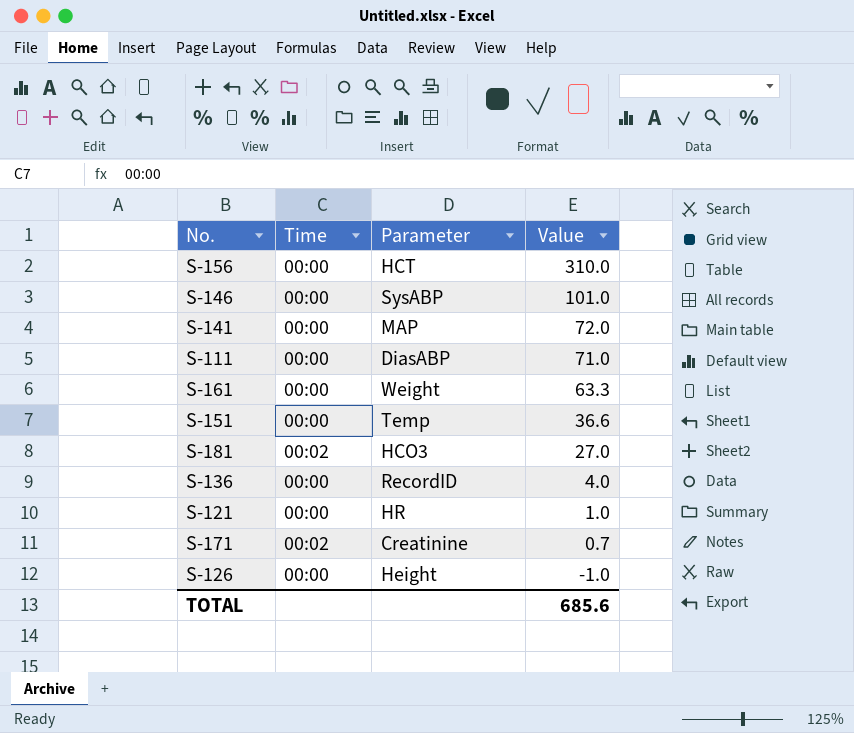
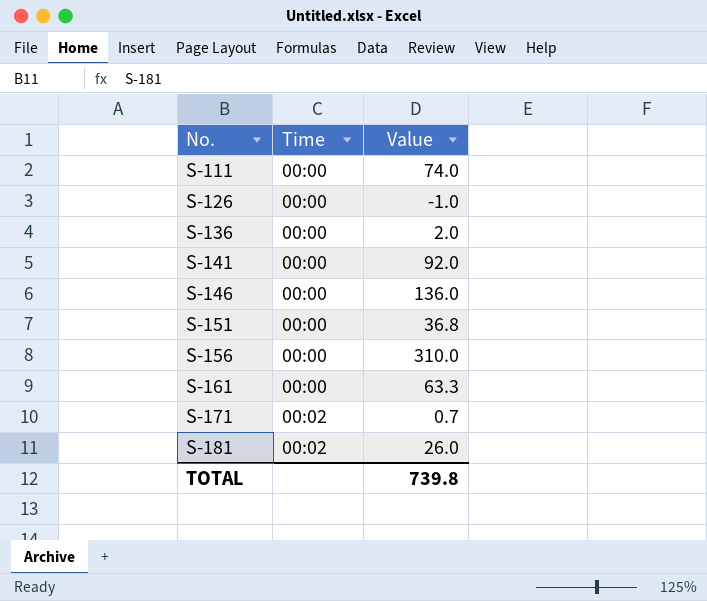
row order: Value descending -> No. ascending
column Parameter | position: 3 -> none
row S-121: 00:00 | HR | 1.0 -> none
S-111 | Value: 71.0 -> 74.0
S-136 | Value: 4.0 -> 2.0
S-141 | Value: 72.0 -> 92.0
S-146 | Value: 101.0 -> 136.0
S-151 | Value: 36.6 -> 36.8
S-181 | Value: 27.0 -> 26.0
TOTAL | Value: 685.6 -> 739.8

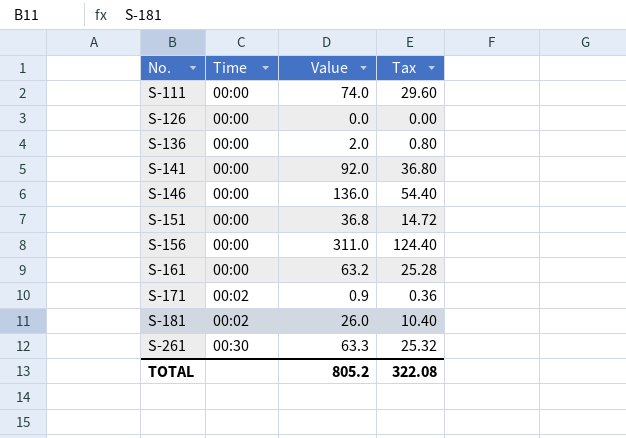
column Tax | formula: none -> [Value] * 0.4
S-126 | Value: -1.0 -> 0.0
S-156 | Value: 310.0 -> 311.0
S-161 | Value: 63.3 -> 63.2
S-171 | Value: 0.7 -> 0.9
row S-261: none -> 00:30 | 63.3 | 25.32
TOTAL | Value: 739.8 -> 805.2

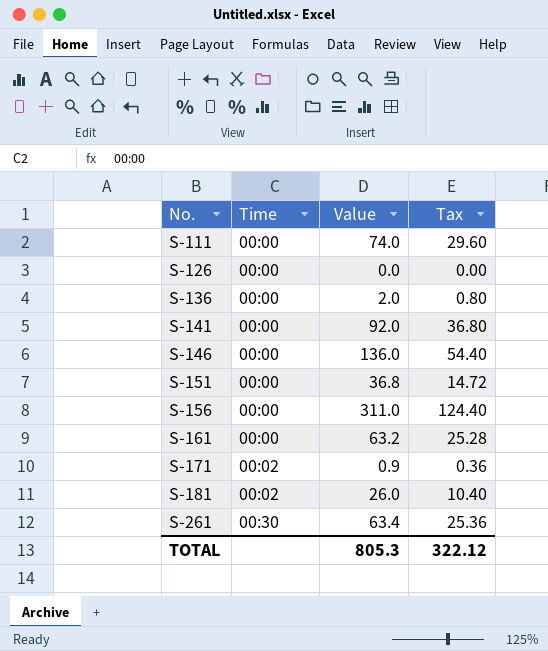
S-261 | Value: 63.3 -> 63.4
S-261 | Tax: 25.32 -> 25.36
TOTAL | Value: 805.2 -> 805.3
TOTAL | Tax: 322.08 -> 322.12

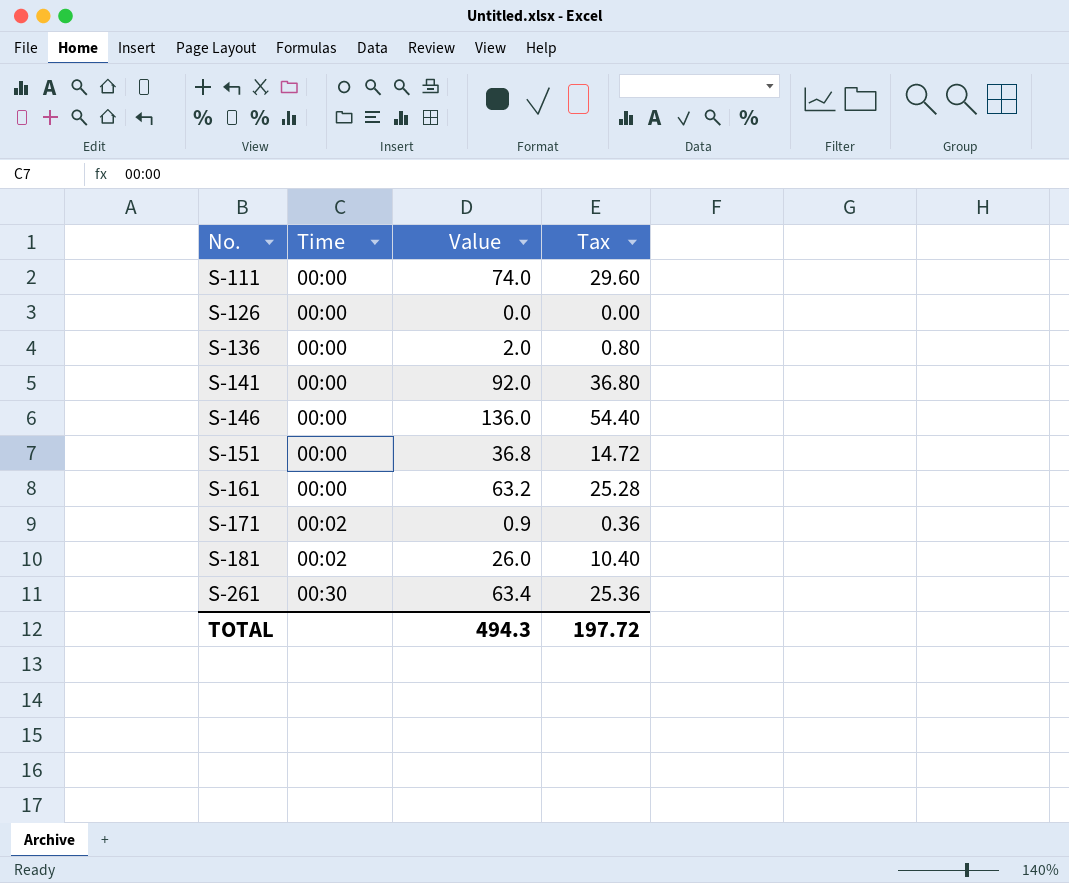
row S-156: 00:00 | 311.0 | 124.40 -> none
TOTAL | Value: 805.3 -> 494.3
TOTAL | Tax: 322.12 -> 197.72

